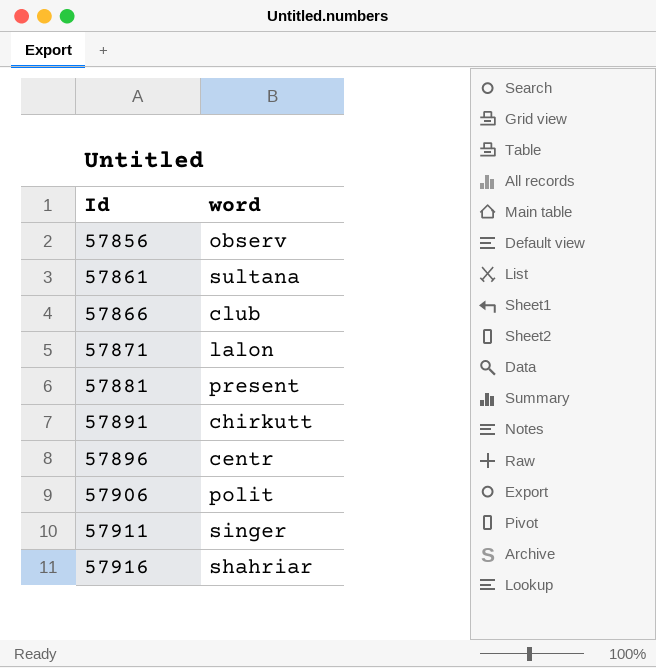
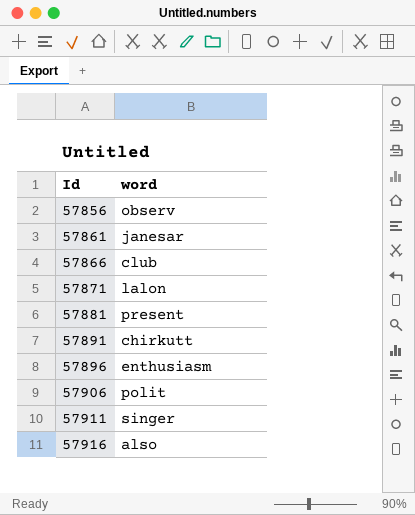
57861 | word: sultana -> janesar
57896 | word: centr -> enthusiasm
57916 | word: shahriar -> also

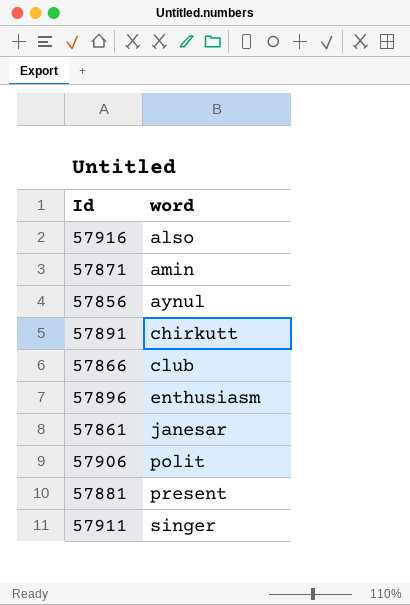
row order: Id ascending -> word ascending
57871 | word: lalon -> amin
57856 | word: observ -> aynul

